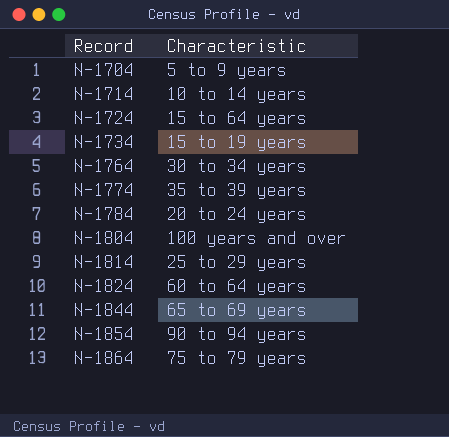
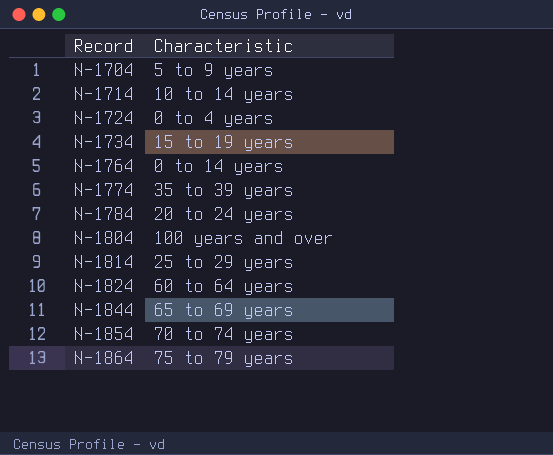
N-1724 | Characteristic: 15 to 64 years -> 0 to 4 years
N-1764 | Characteristic: 30 to 34 years -> 0 to 14 years
N-1854 | Characteristic: 90 to 94 years -> 70 to 74 years

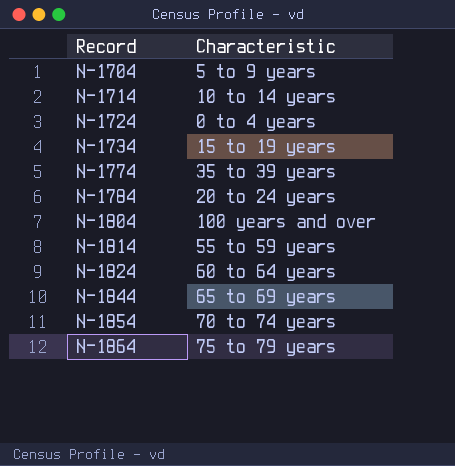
row N-1764: 0 to 14 years -> none
N-1814 | Characteristic: 25 to 29 years -> 55 to 59 years

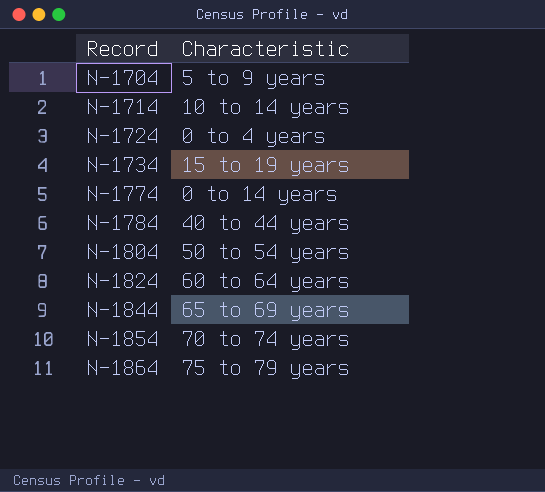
row N-1814: 55 to 59 years -> none
N-1774 | Characteristic: 35 to 39 years -> 0 to 14 years
N-1784 | Characteristic: 20 to 24 years -> 40 to 44 years
N-1804 | Characteristic: 100 years and over -> 50 to 54 years

